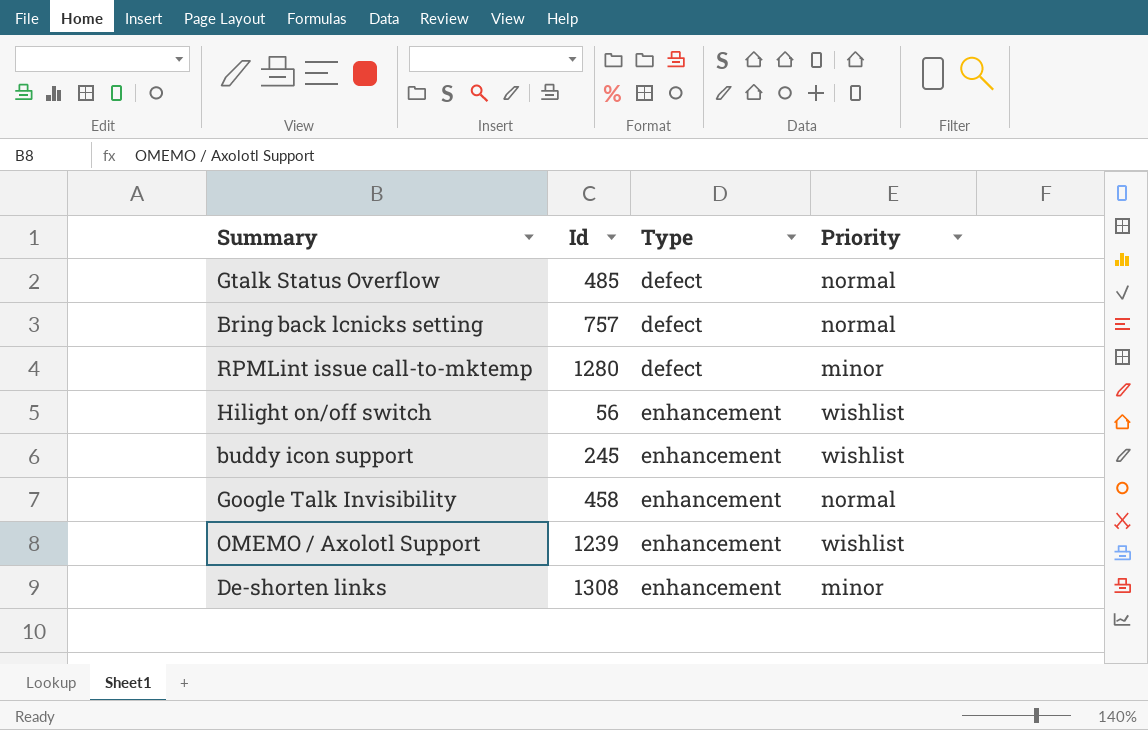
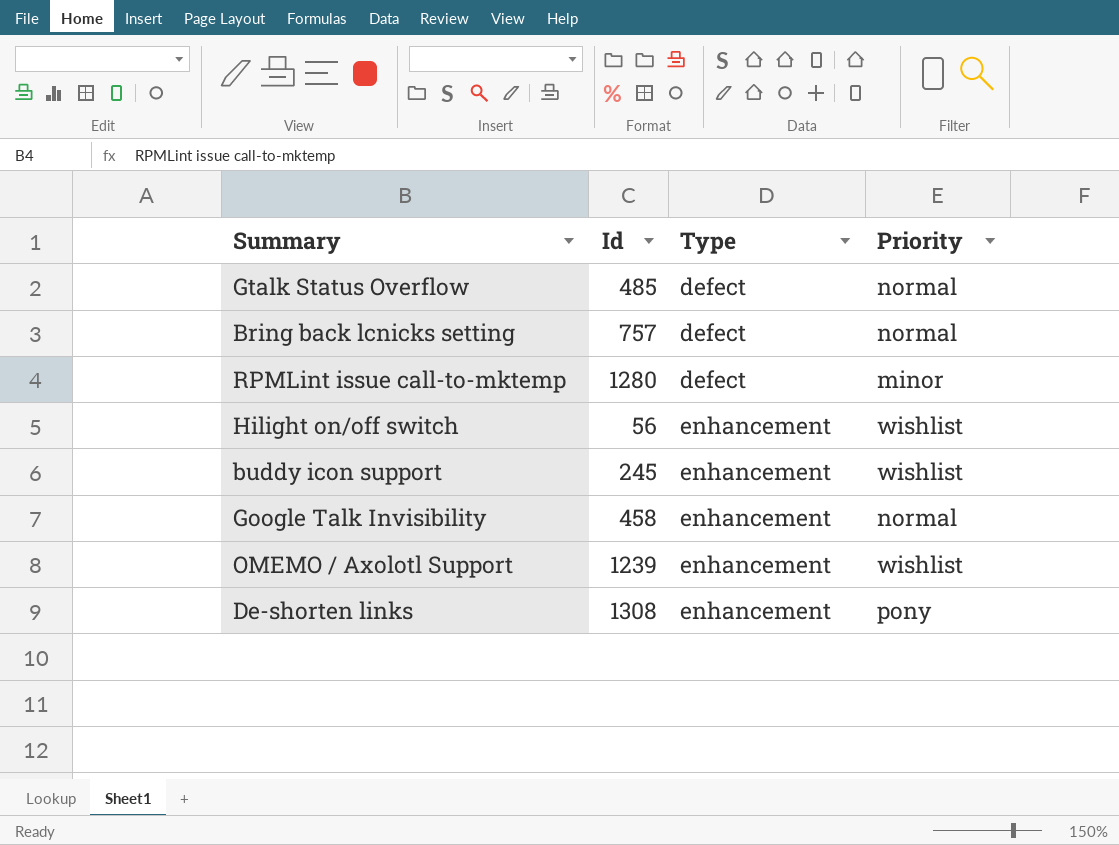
De-shorten links | Priority: minor -> pony

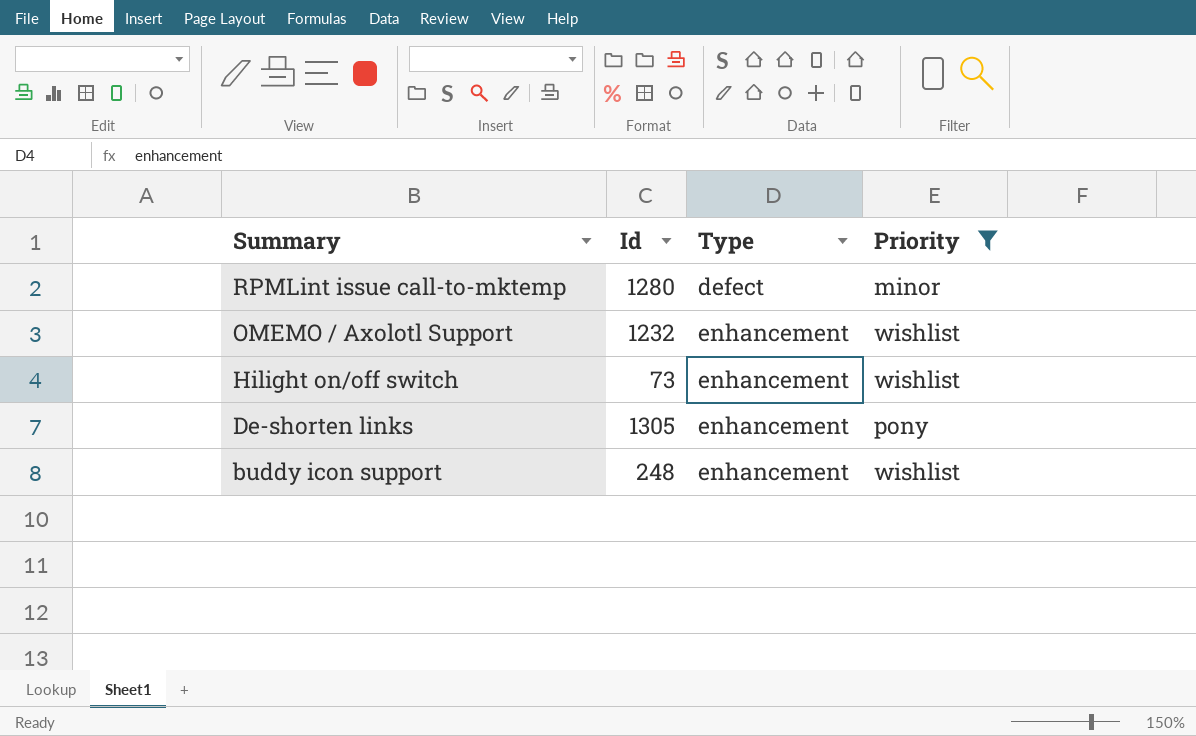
filter: none -> Priority != normal
row order: Type ascending -> Summary descending
OMEMO / Axolotl Support | Id: 1239 -> 1232
Hilight on/off switch | Id: 56 -> 73
De-shorten links | Id: 1308 -> 1305
buddy icon support | Id: 245 -> 248

